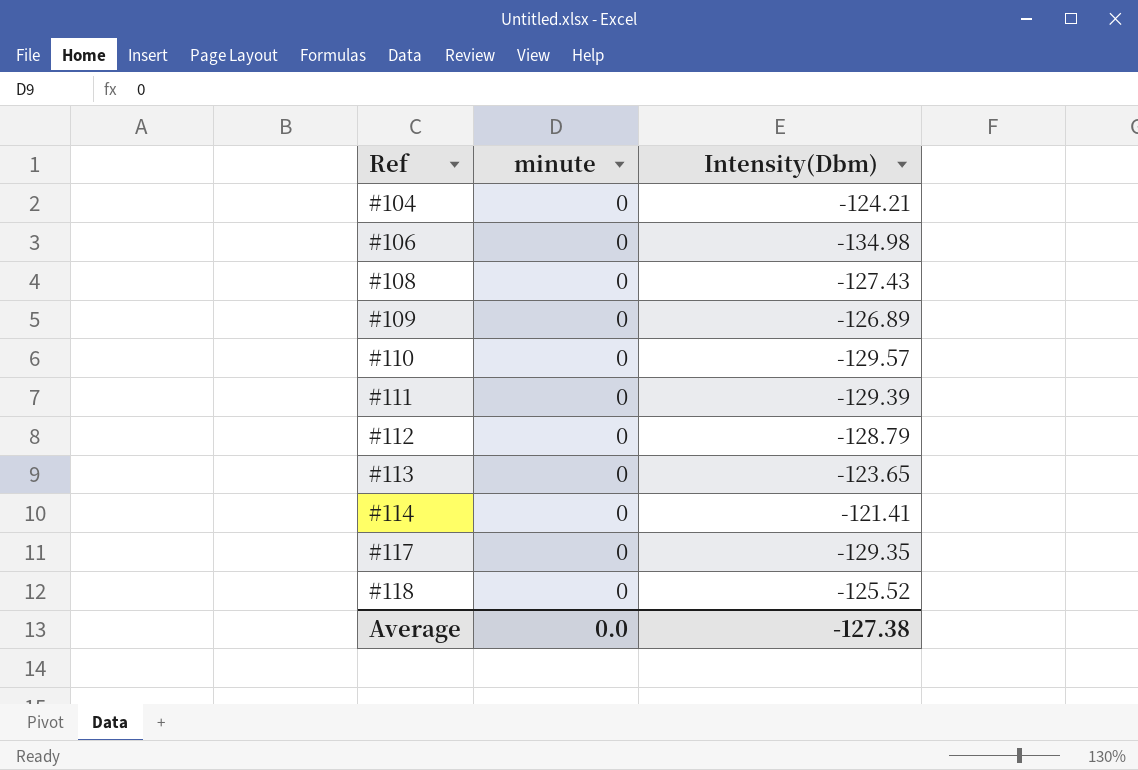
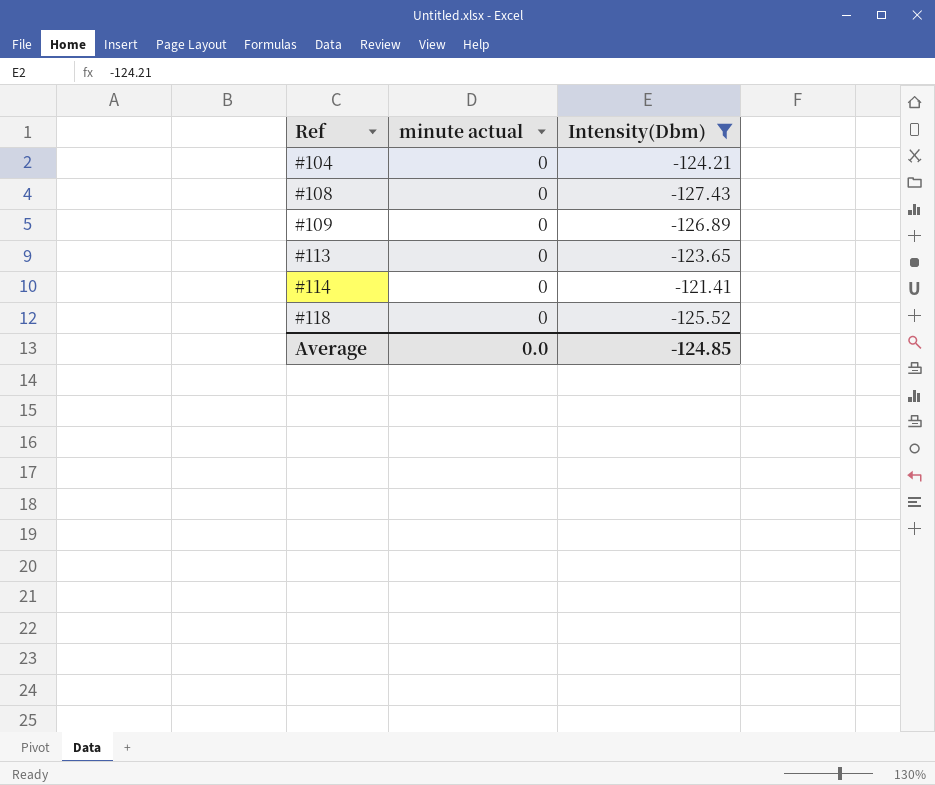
filter: none -> Intensity(Dbm) >= -127.43
column name: minute -> minute actual
Average | Intensity(Dbm): -127.38 -> -124.85

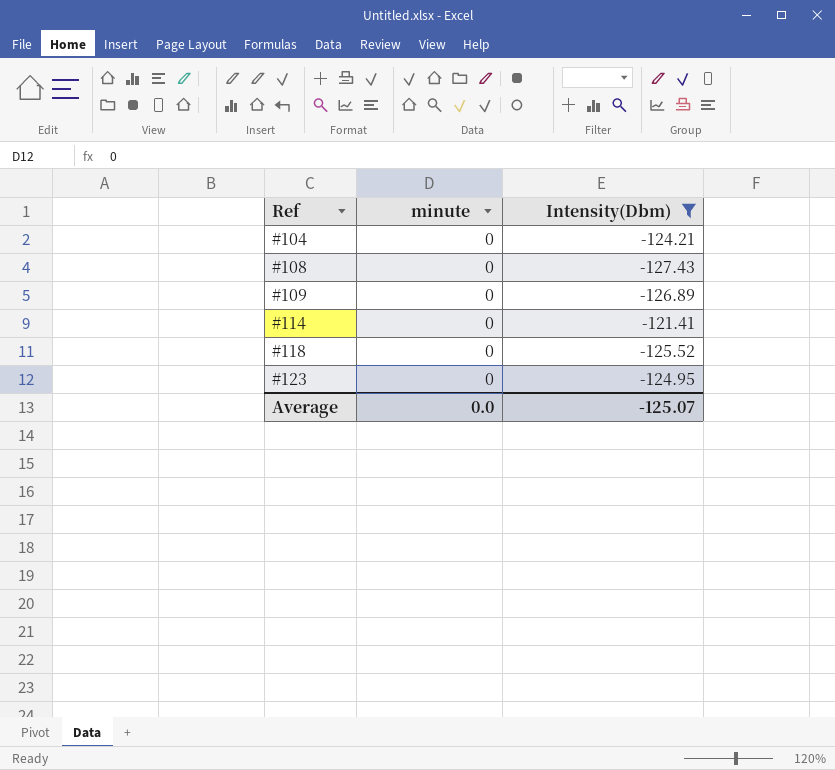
column name: minute actual -> minute
row #113: 0 | -123.65 -> none
row #123: none -> 0 | -124.95
Average | Intensity(Dbm): -124.85 -> -125.07

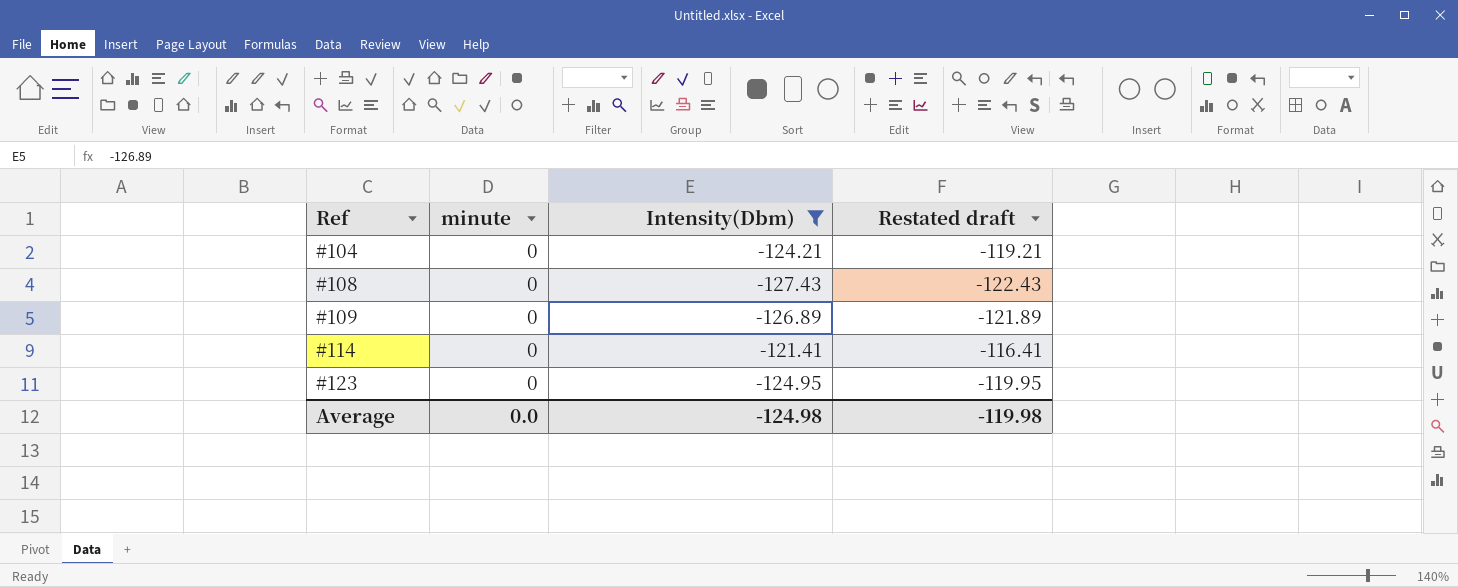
column Restated draft | formula: none -> [Intensity(Dbm)] + 5
row #118: 0 | -125.52 -> none
Average | Intensity(Dbm): -125.07 -> -124.98

